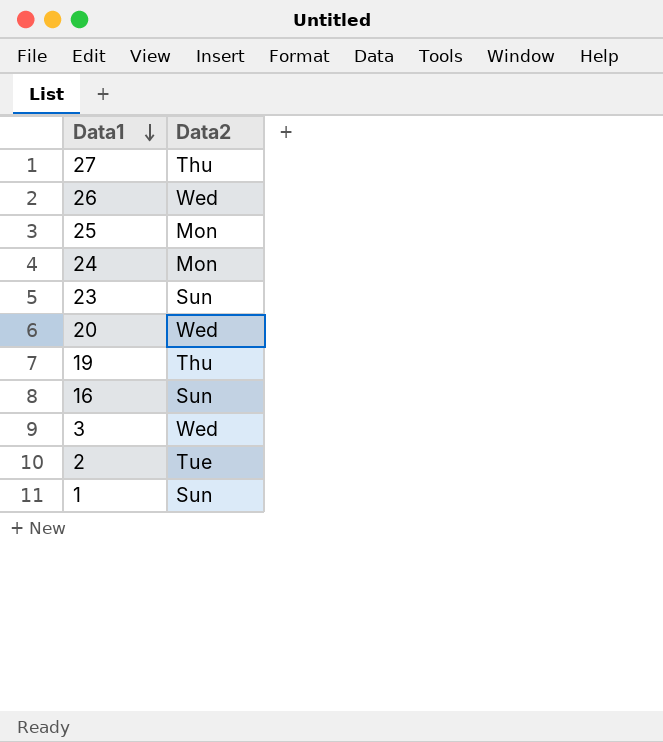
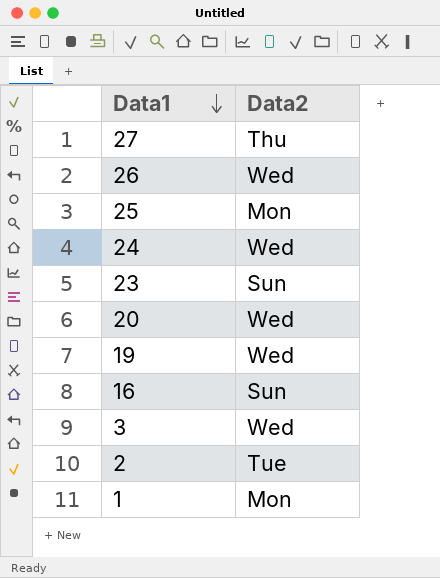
24 | Data2: Mon -> Wed
19 | Data2: Thu -> Wed
1 | Data2: Sun -> Mon

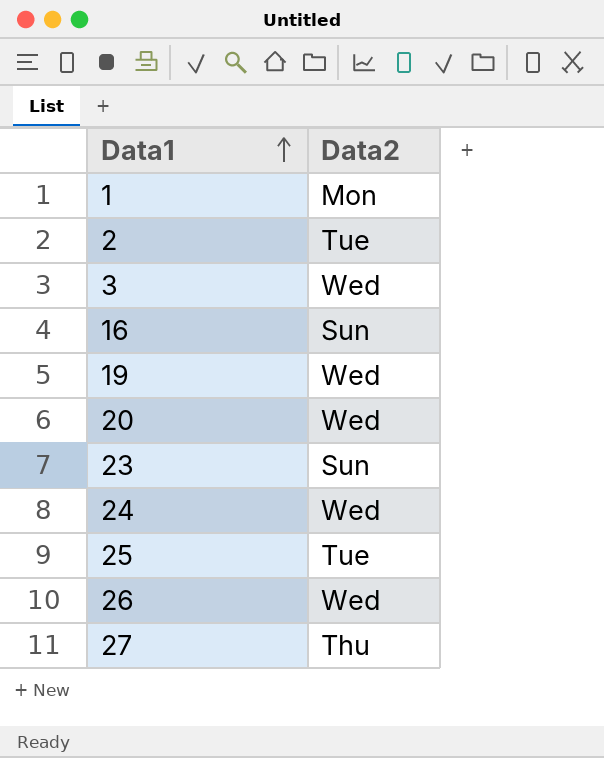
row order: Data1 descending -> Data1 ascending
25 | Data2: Mon -> Tue

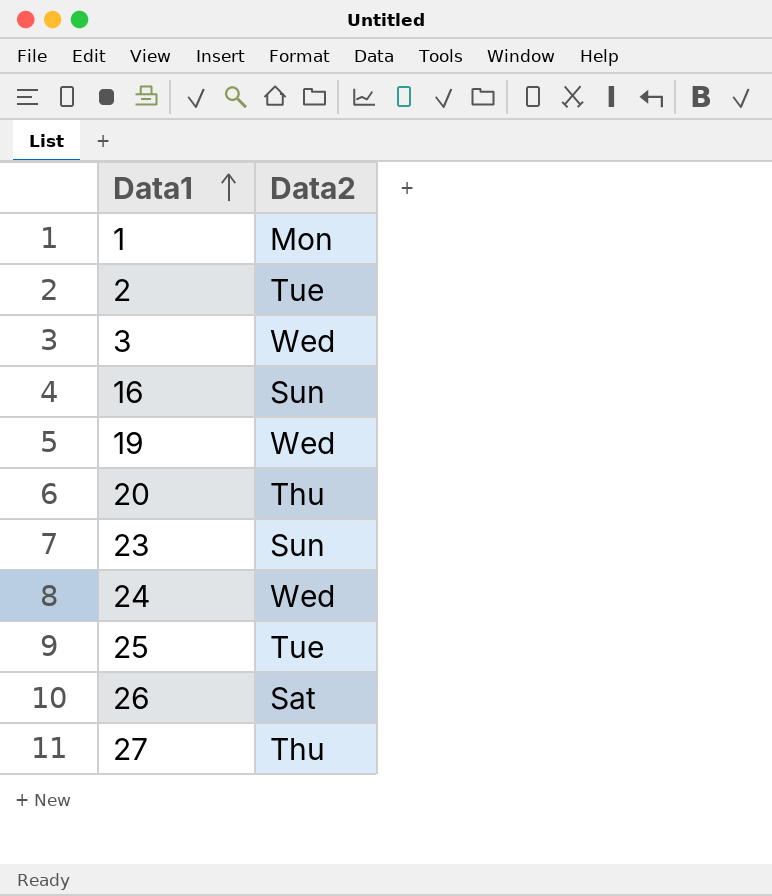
20 | Data2: Wed -> Thu
26 | Data2: Wed -> Sat

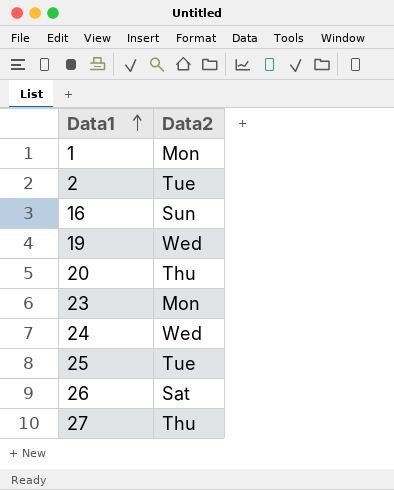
row 3: Wed -> none
23 | Data2: Sun -> Mon

